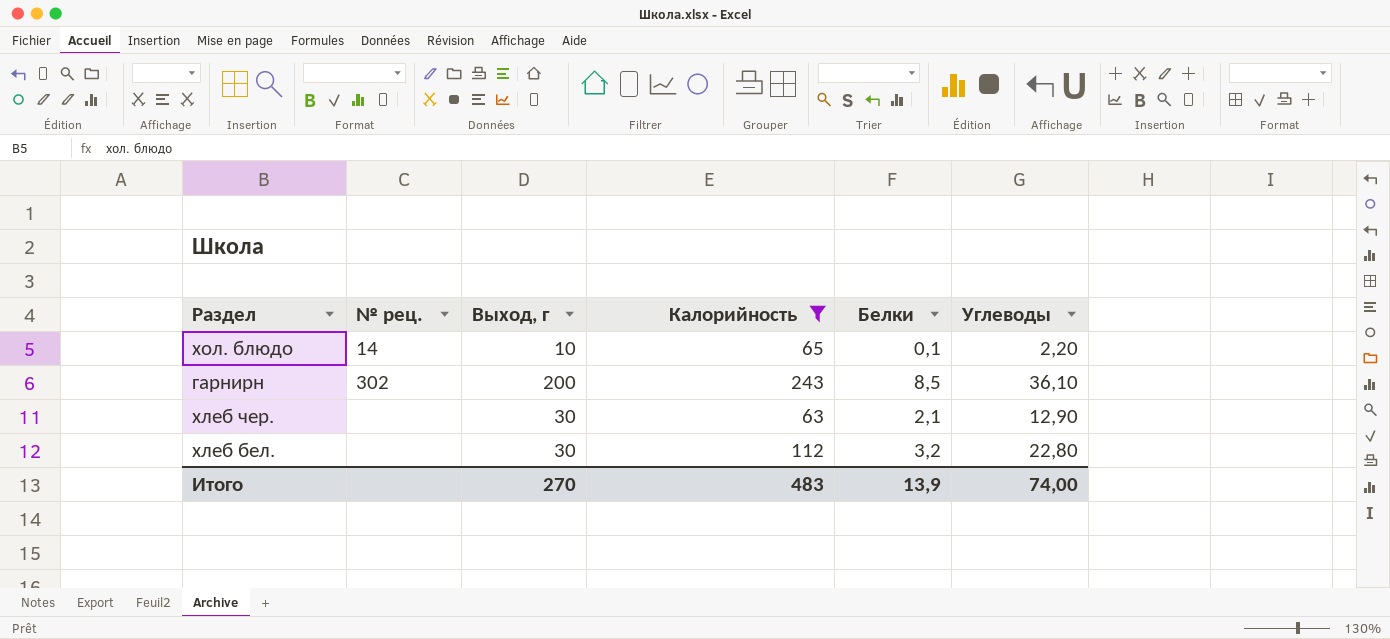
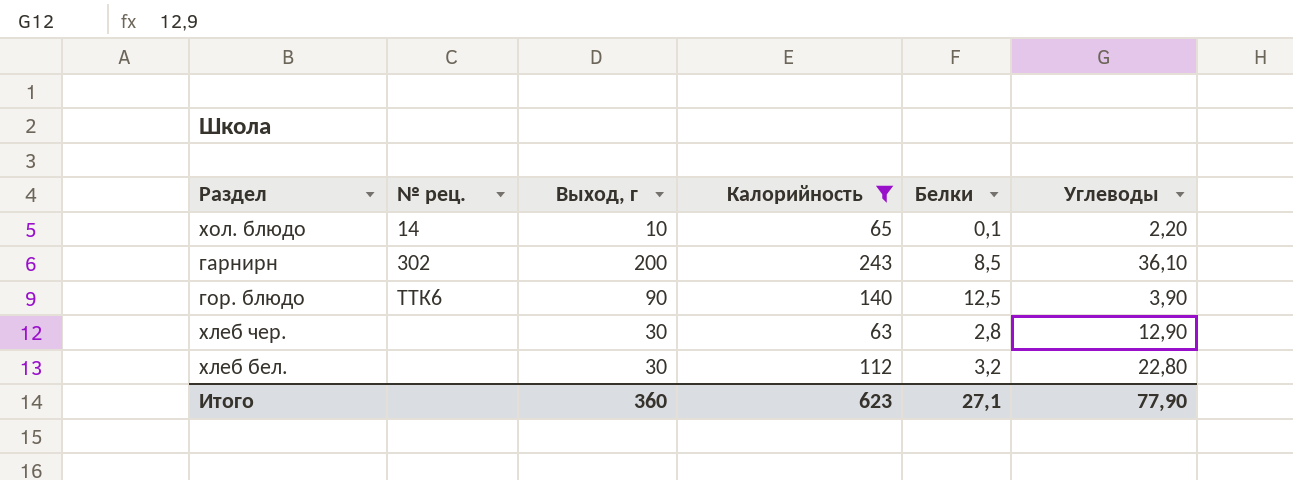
row гор. блюдо: none -> ТТК6 | 90 | 140 | 12,5 | 3,90
хлеб чер. | Белки: 2,1 -> 2,8
Итого | Выход, г: 270 -> 360
Итого | Калорийность: 483 -> 623
Итого | Белки: 13,9 -> 27,1
Итого | Углеводы: 74,00 -> 77,90

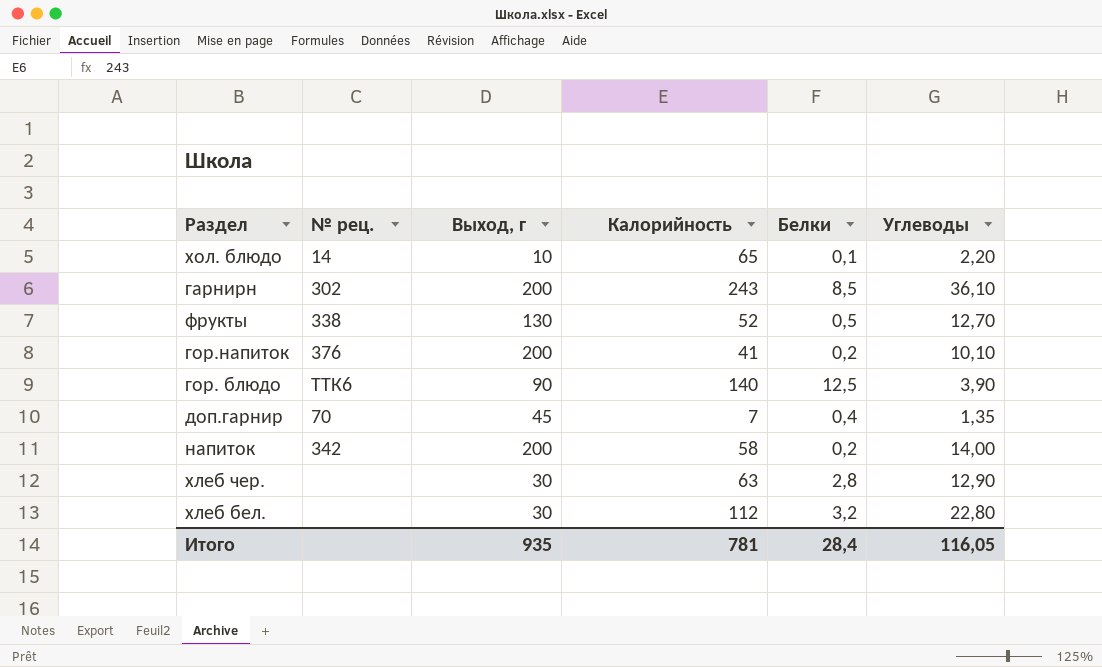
filter: Калорийность >= 63 -> none
Итого | Выход, г: 360 -> 935
Итого | Калорийность: 623 -> 781
Итого | Белки: 27,1 -> 28,4
Итого | Углеводы: 77,90 -> 116,05

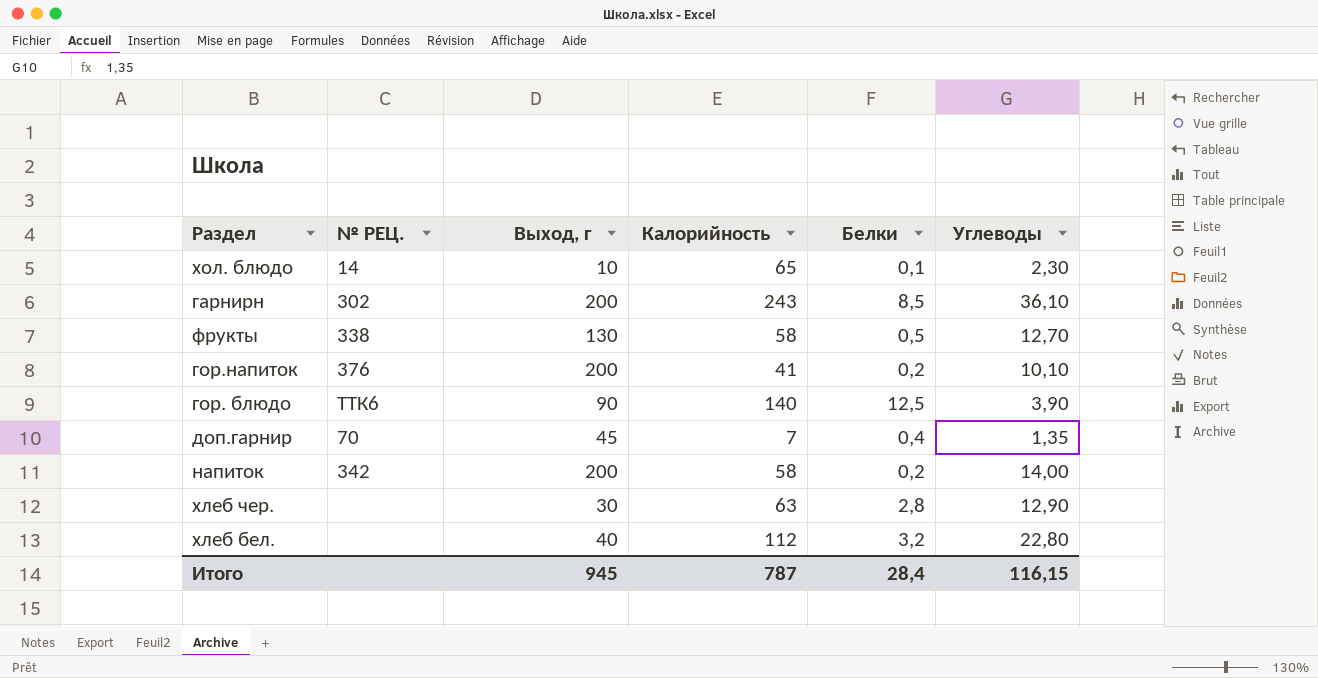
column name: № рец. -> № РЕЦ.
хол. блюдо | Углеводы: 2,20 -> 2,30
фрукты | Калорийность: 52 -> 58
хлеб бел. | Выход, г: 30 -> 40
Итого | Выход, г: 935 -> 945
Итого | Калорийность: 781 -> 787
Итого | Углеводы: 116,05 -> 116,15

